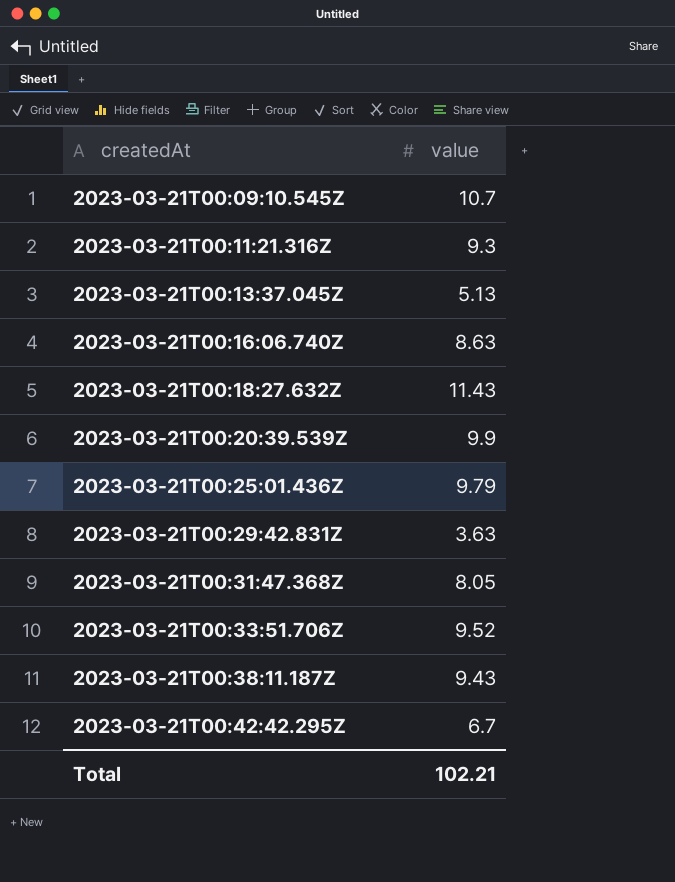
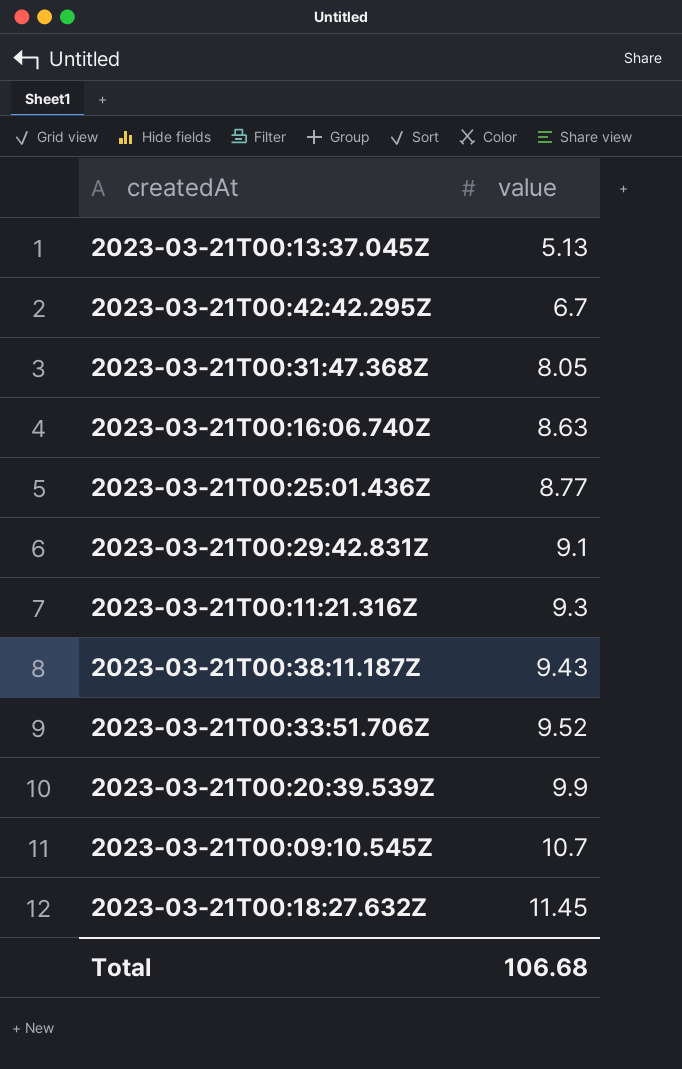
row order: createdAt ascending -> value ascending
2023-03-21T00:25:01.436Z | value: 9.79 -> 8.77
2023-03-21T00:29:42.831Z | value: 3.63 -> 9.1
2023-03-21T00:18:27.632Z | value: 11.43 -> 11.45
Total | value: 102.21 -> 106.68

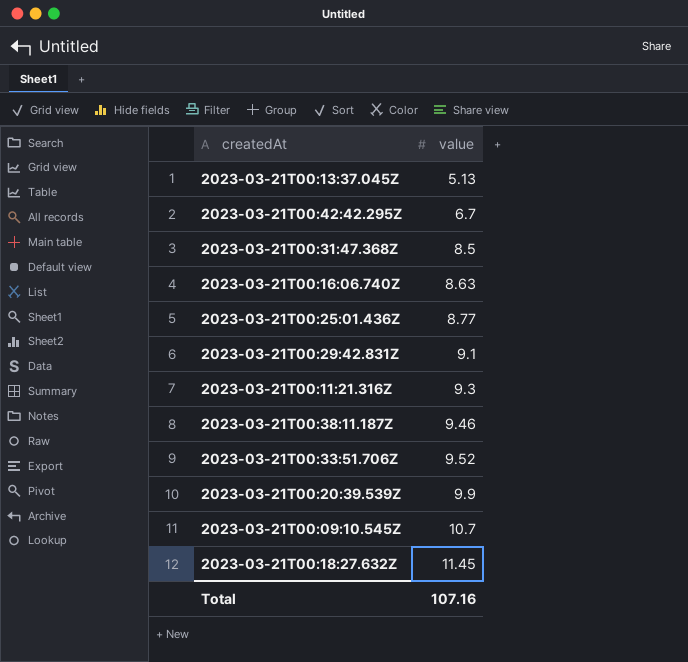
2023-03-21T00:31:47.368Z | value: 8.05 -> 8.5
2023-03-21T00:38:11.187Z | value: 9.43 -> 9.46
Total | value: 106.68 -> 107.16

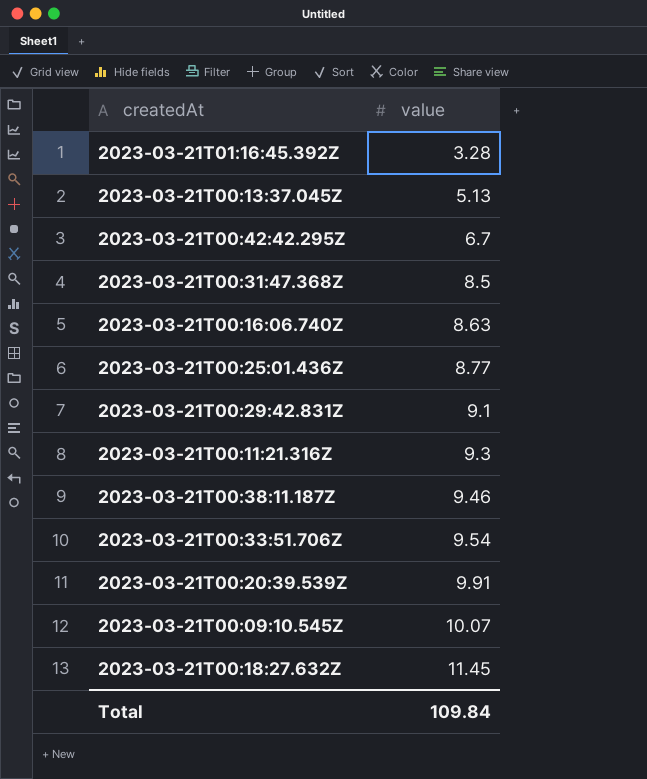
row 2023-03-21T01:16:45.392Z: none -> 3.28
2023-03-21T00:33:51.706Z | value: 9.52 -> 9.54
2023-03-21T00:20:39.539Z | value: 9.9 -> 9.91
2023-03-21T00:09:10.545Z | value: 10.7 -> 10.07
Total | value: 107.16 -> 109.84

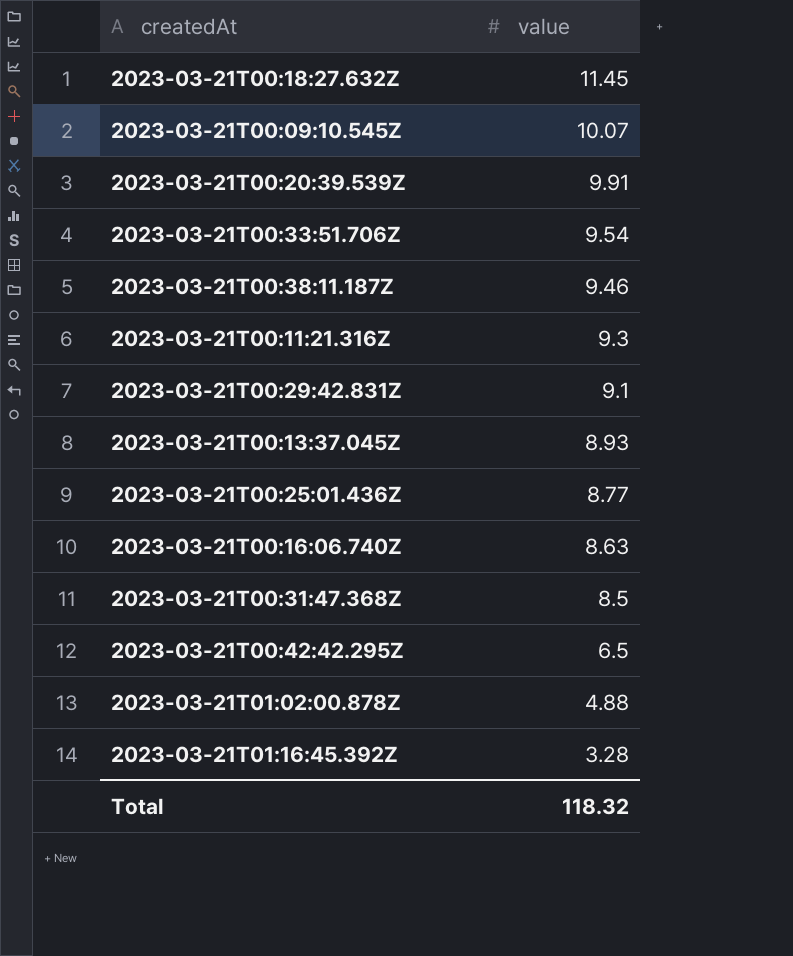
row order: value ascending -> value descending
2023-03-21T00:13:37.045Z | value: 5.13 -> 8.93
2023-03-21T00:42:42.295Z | value: 6.7 -> 6.5
row 2023-03-21T01:02:00.878Z: none -> 4.88
Total | value: 109.84 -> 118.32

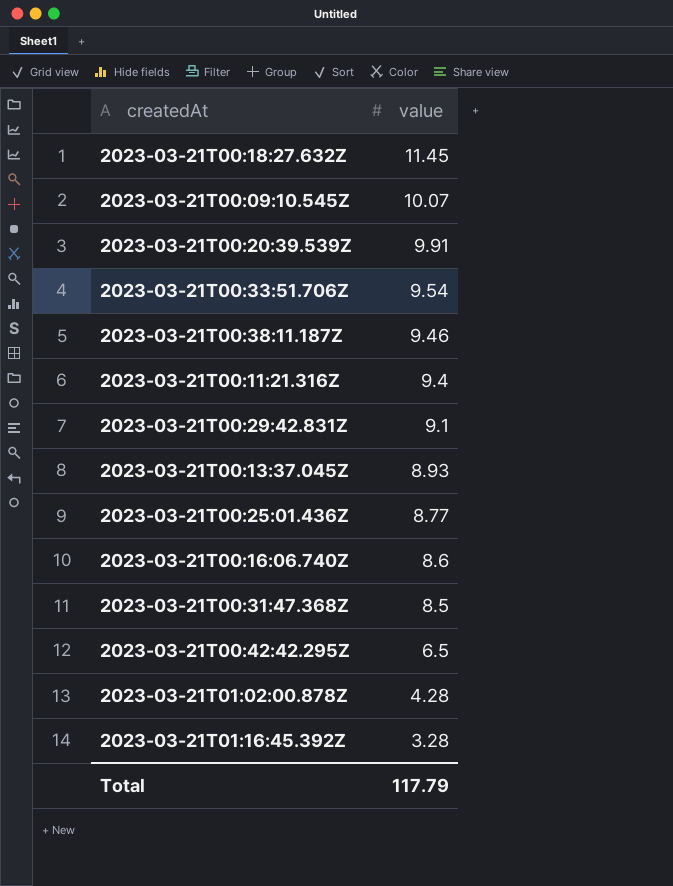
2023-03-21T00:11:21.316Z | value: 9.3 -> 9.4
2023-03-21T00:16:06.740Z | value: 8.63 -> 8.6
2023-03-21T01:02:00.878Z | value: 4.88 -> 4.28
Total | value: 118.32 -> 117.79

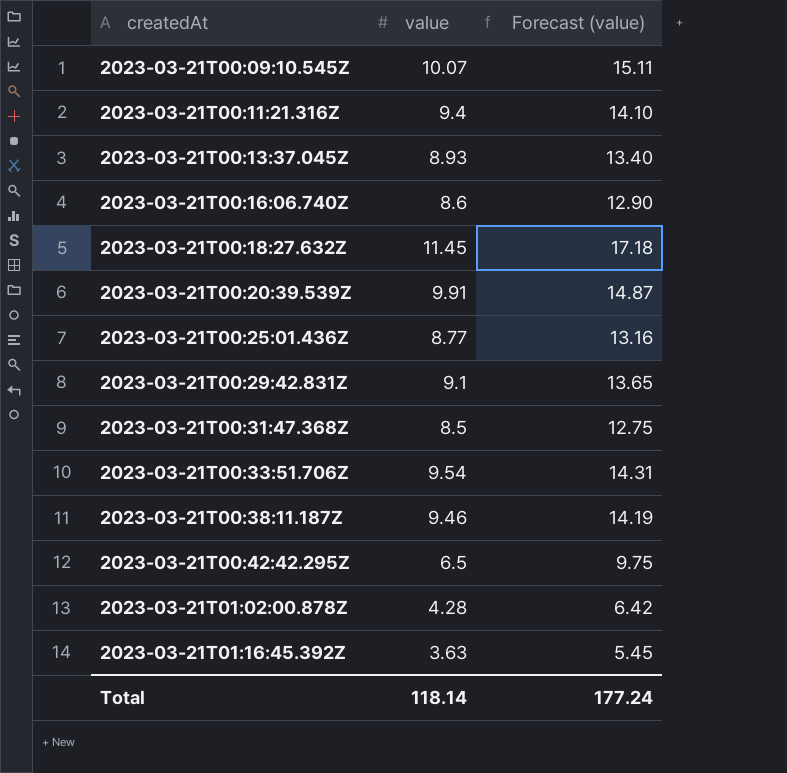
row order: value descending -> createdAt ascending
column Forecast (value) | formula: none -> [value] * 1.5
2023-03-21T01:16:45.392Z | value: 3.28 -> 3.63
Total | value: 117.79 -> 118.14

